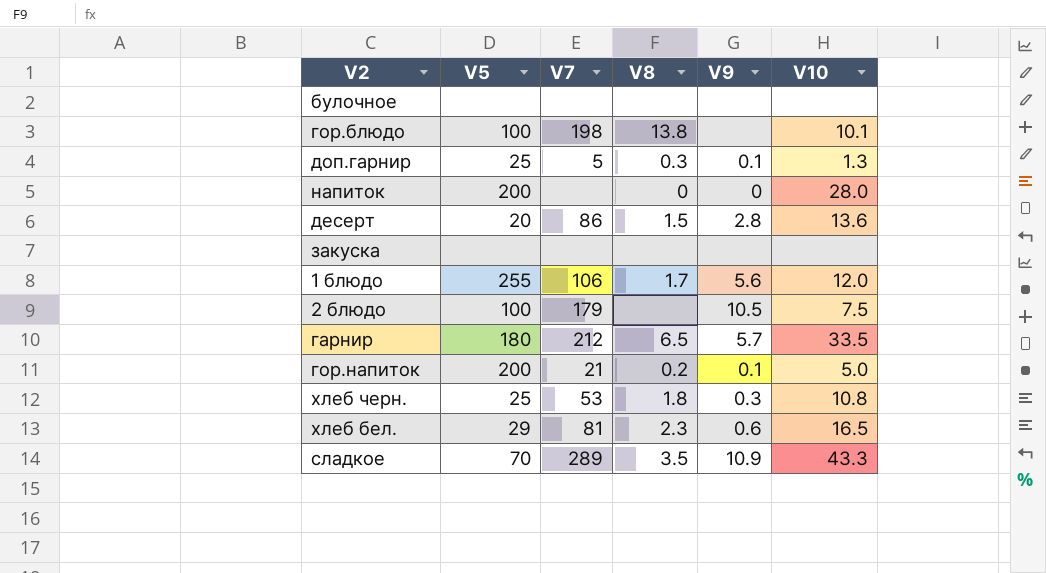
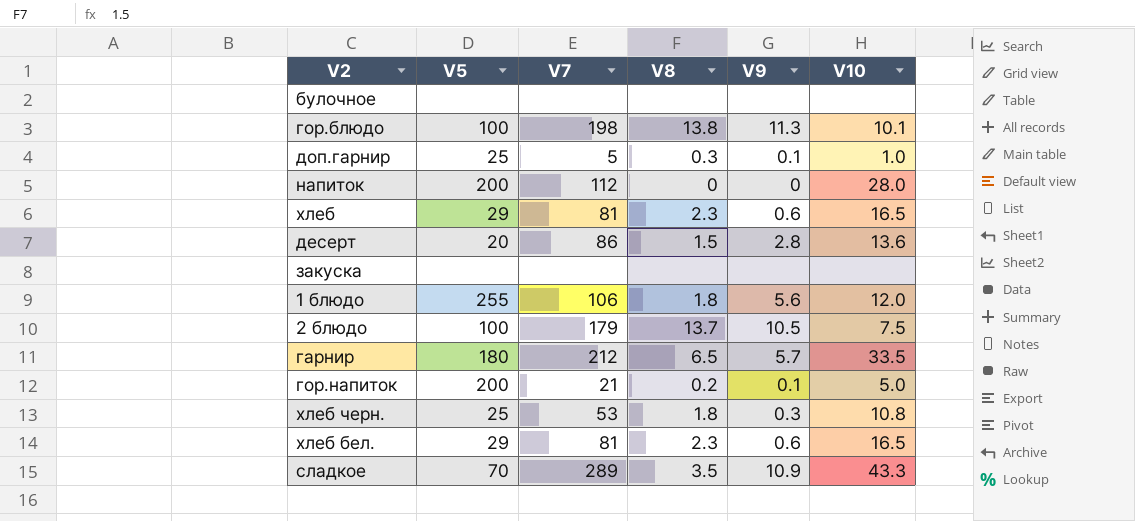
гор.блюдо | V9: none -> 11.3
доп.гарнир | V10: 1.3 -> 1.0
напиток | V7: none -> 112
row хлеб: none -> 29 | 81 | 2.3 | 0.6 | 16.5
1 блюдо | V8: 1.7 -> 1.8
2 блюдо | V8: none -> 13.7

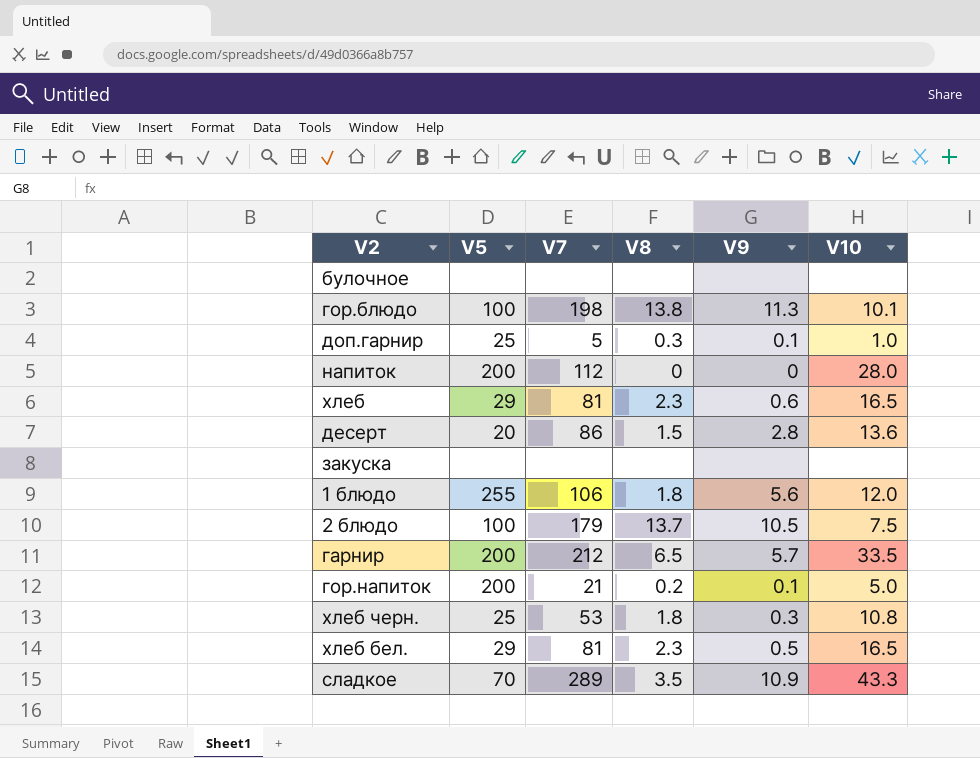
гарнир | V5: 180 -> 200
хлеб бел. | V9: 0.6 -> 0.5

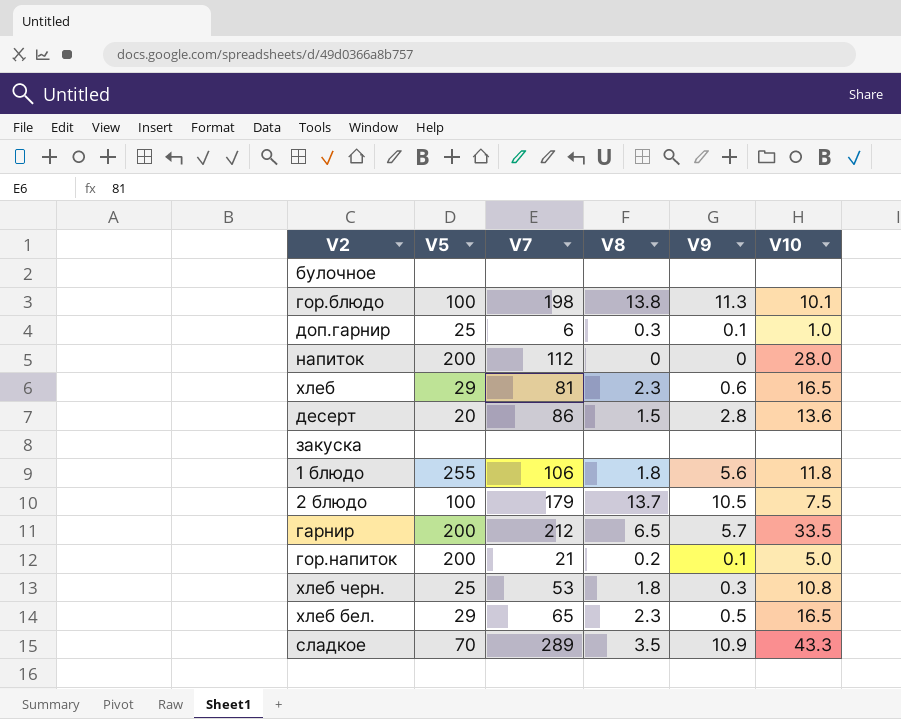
доп.гарнир | V7: 5 -> 6
1 блюдо | V10: 12.0 -> 11.8
хлеб бел. | V7: 81 -> 65

